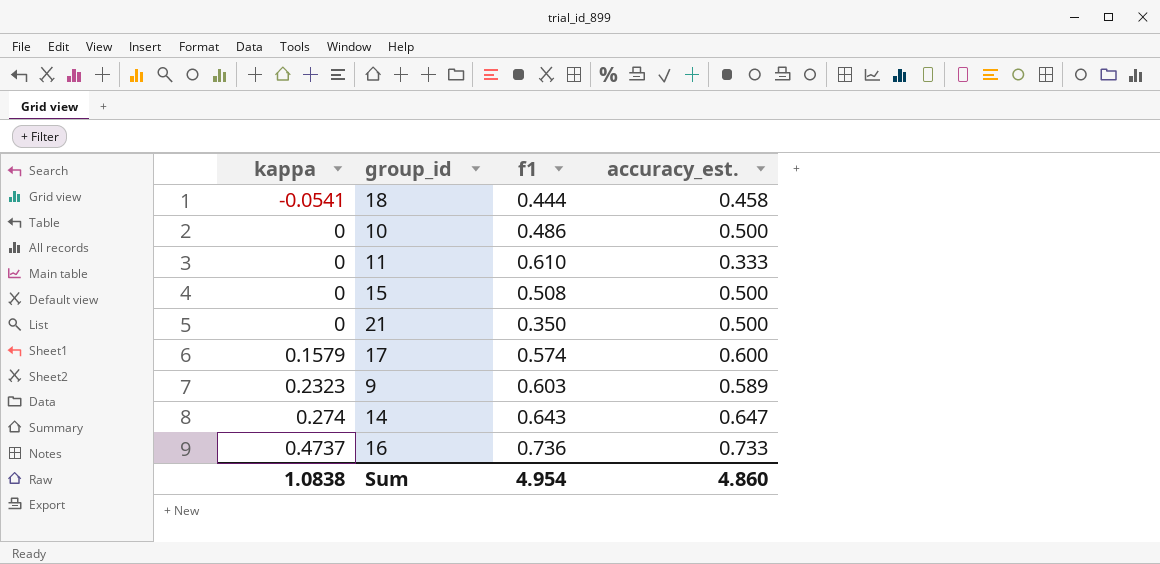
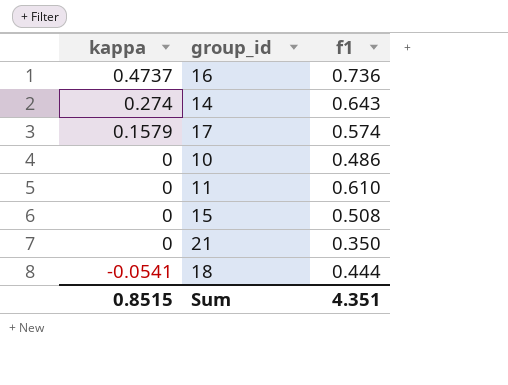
row order: kappa ascending -> kappa descending
column accuracy_est. | position: 4 -> none
row 9: 0.2323 | 0.603 | 0.589 -> none
Sum | kappa: 1.0838 -> 0.8515
Sum | f1: 4.954 -> 4.351

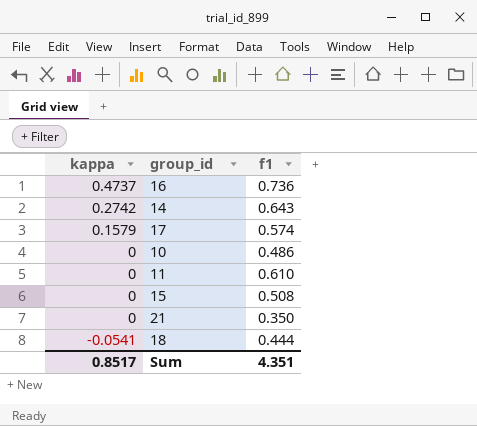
14 | kappa: 0.274 -> 0.2742
Sum | kappa: 0.8515 -> 0.8517

